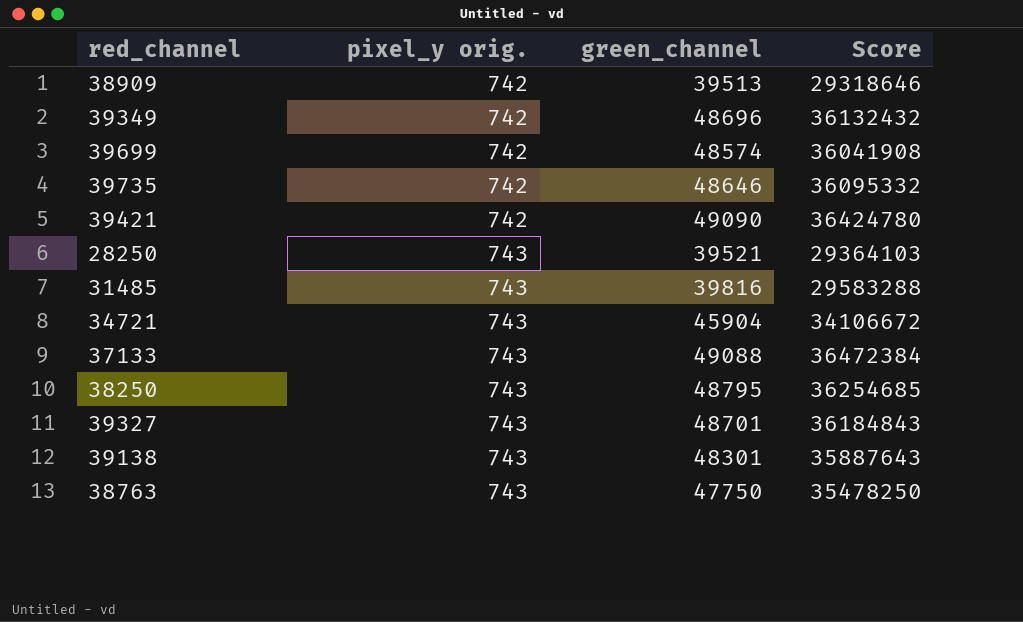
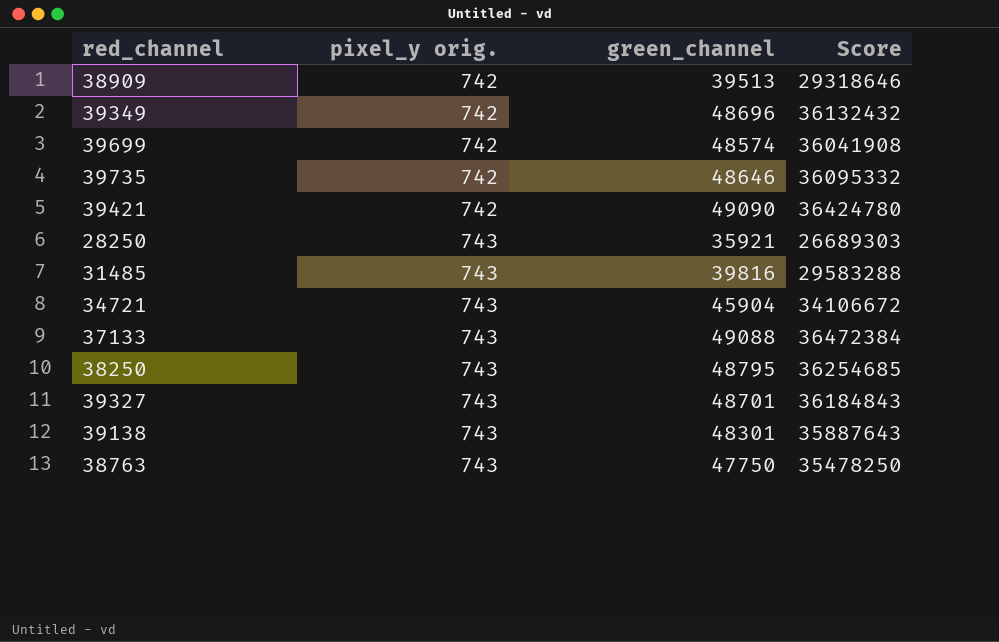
28250 | green_channel: 39521 -> 35921
28250 | Score: 29364103 -> 26689303

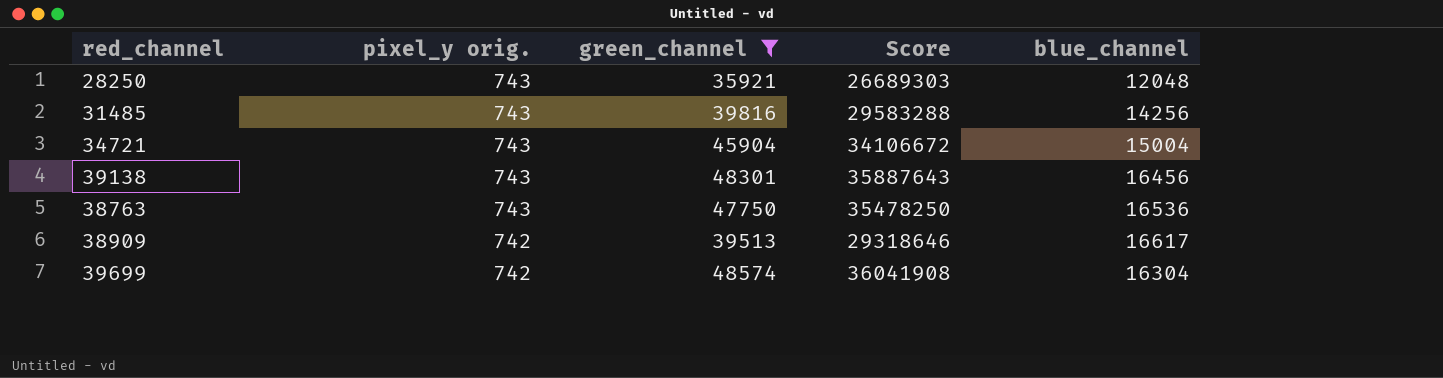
filter: none -> green_channel <= 48574
row order: pixel_y orig. ascending -> pixel_y orig. descending
column blue_channel | position: none -> 5

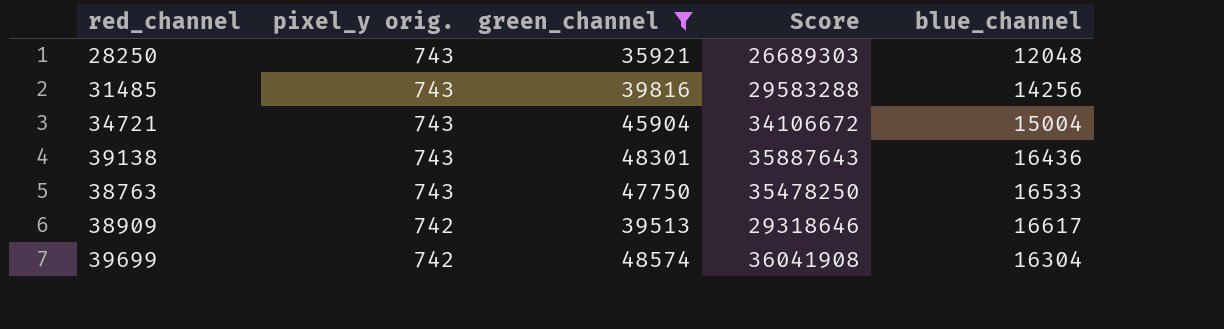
39138 | blue_channel: 16456 -> 16436
38763 | blue_channel: 16536 -> 16533

